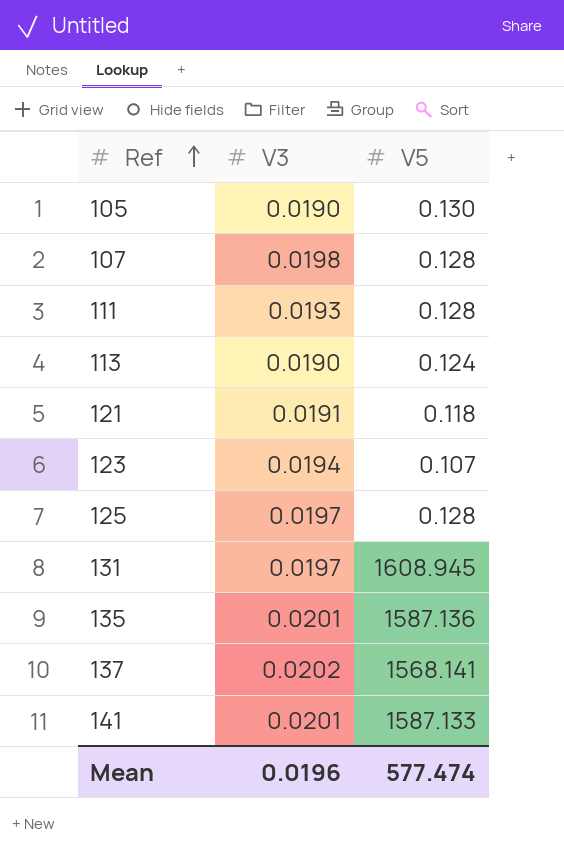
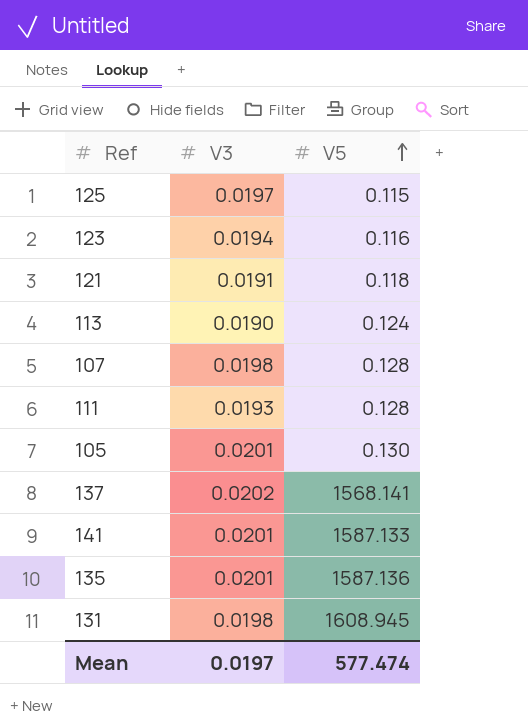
row order: Ref ascending -> V5 ascending
125 | V5: 0.128 -> 0.115
123 | V5: 0.107 -> 0.116
105 | V3: 0.0190 -> 0.0201
131 | V3: 0.0197 -> 0.0198
Mean | V3: 0.0196 -> 0.0197

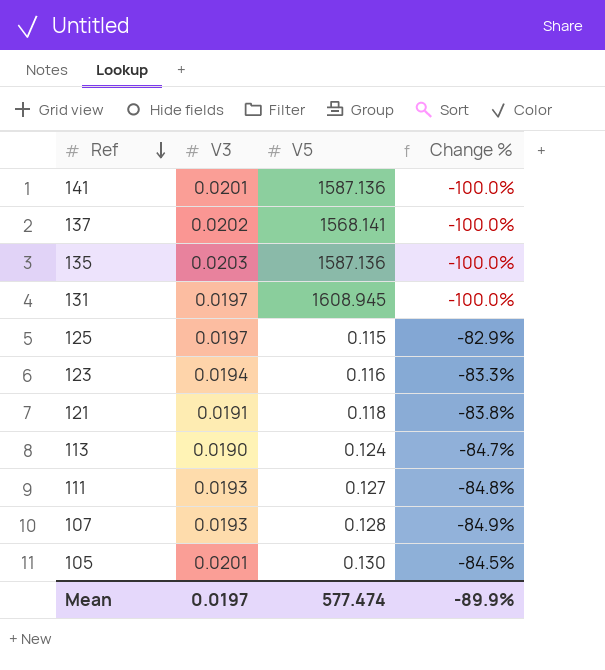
row order: V5 ascending -> Ref descending
column Change % | formula: none -> ([V3] - [V5]) / [V5]
141 | V5: 1587.133 -> 1587.136
135 | V3: 0.0201 -> 0.0203
131 | V3: 0.0198 -> 0.0197
111 | V5: 0.128 -> 0.127
107 | V3: 0.0198 -> 0.0193

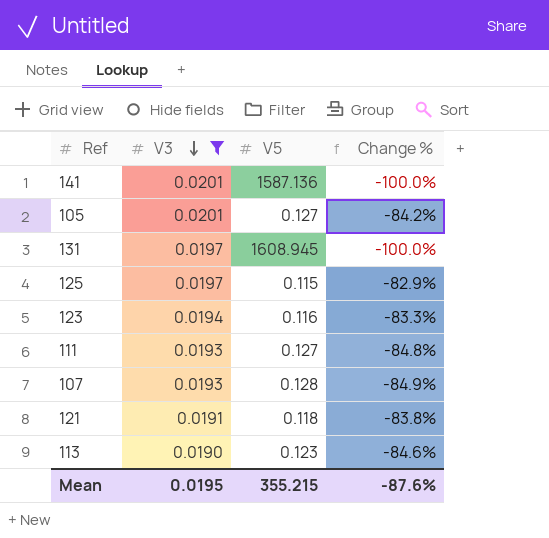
filter: none -> V3 <= 0.0201
row order: Ref descending -> V3 descending
105 | V5: 0.130 -> 0.127
105 | Change %: -84.5% -> -84.2%
113 | V5: 0.124 -> 0.123
113 | Change %: -84.7% -> -84.6%
Mean | V3: 0.0197 -> 0.0195
Mean | V5: 577.474 -> 355.215
Mean | Change %: -89.9% -> -87.6%

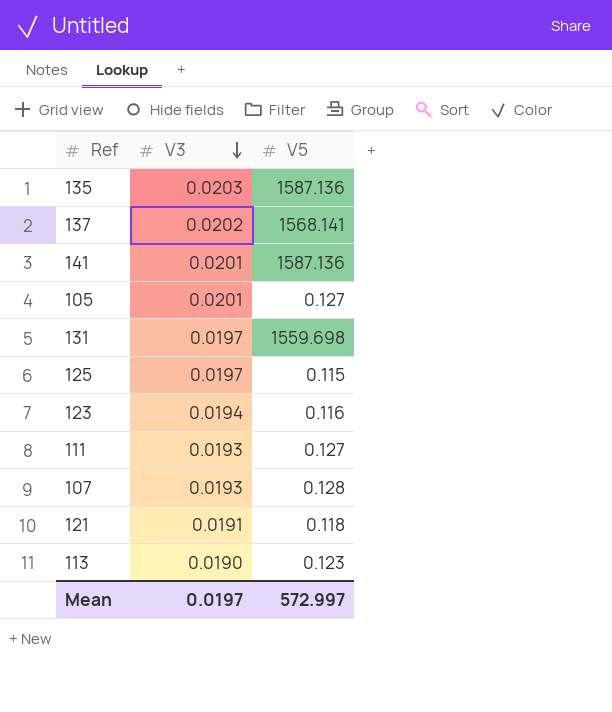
filter: V3 <= 0.0201 -> none
column Change % | formula: ([V3] - [V5]) / [V5] -> none
131 | V5: 1608.945 -> 1559.698
Mean | V3: 0.0195 -> 0.0197
Mean | V5: 355.215 -> 572.997

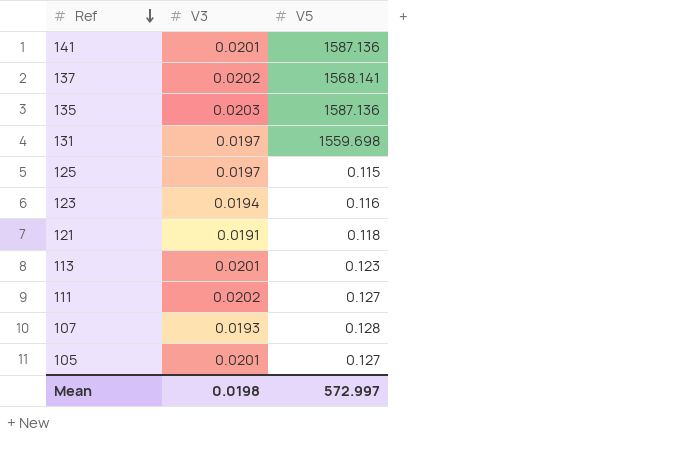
row order: V3 descending -> Ref descending
113 | V3: 0.0190 -> 0.0201
111 | V3: 0.0193 -> 0.0202
Mean | V3: 0.0197 -> 0.0198

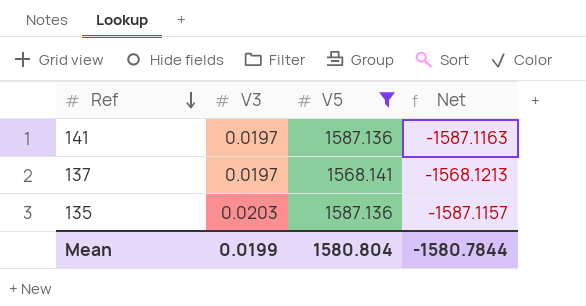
filter: none -> V5 >= 1568.141
column Net | formula: none -> [V3] - [V5]
141 | V3: 0.0201 -> 0.0197
137 | V3: 0.0202 -> 0.0197
Mean | V3: 0.0198 -> 0.0199
Mean | V5: 572.997 -> 1580.804

